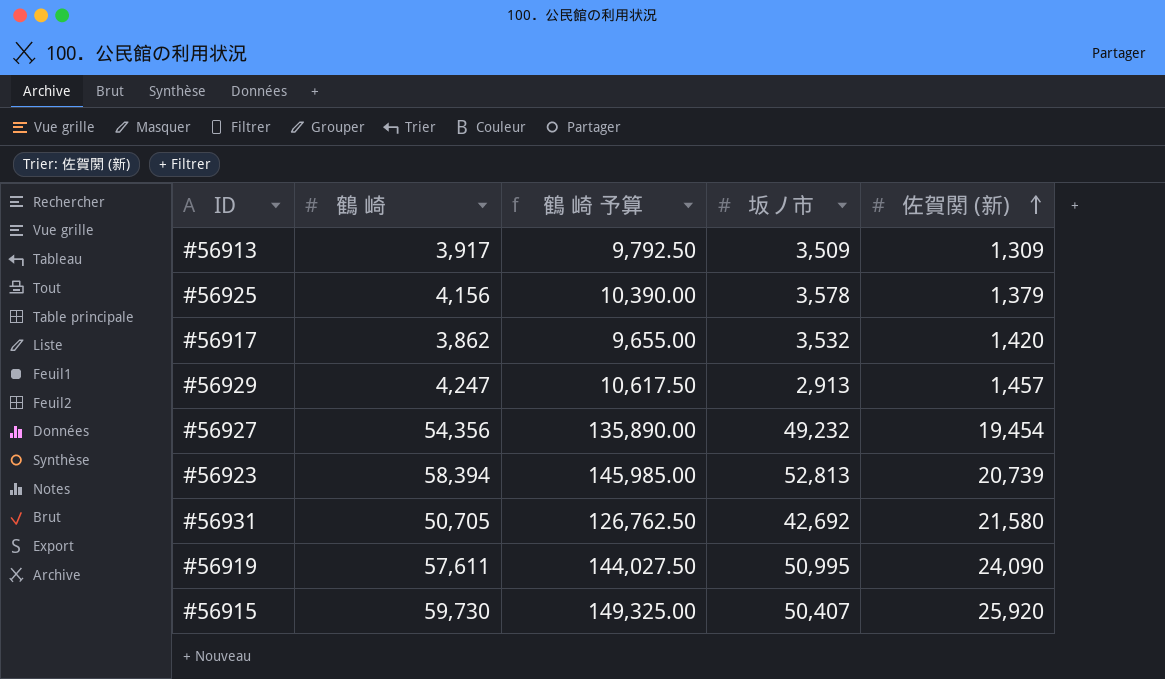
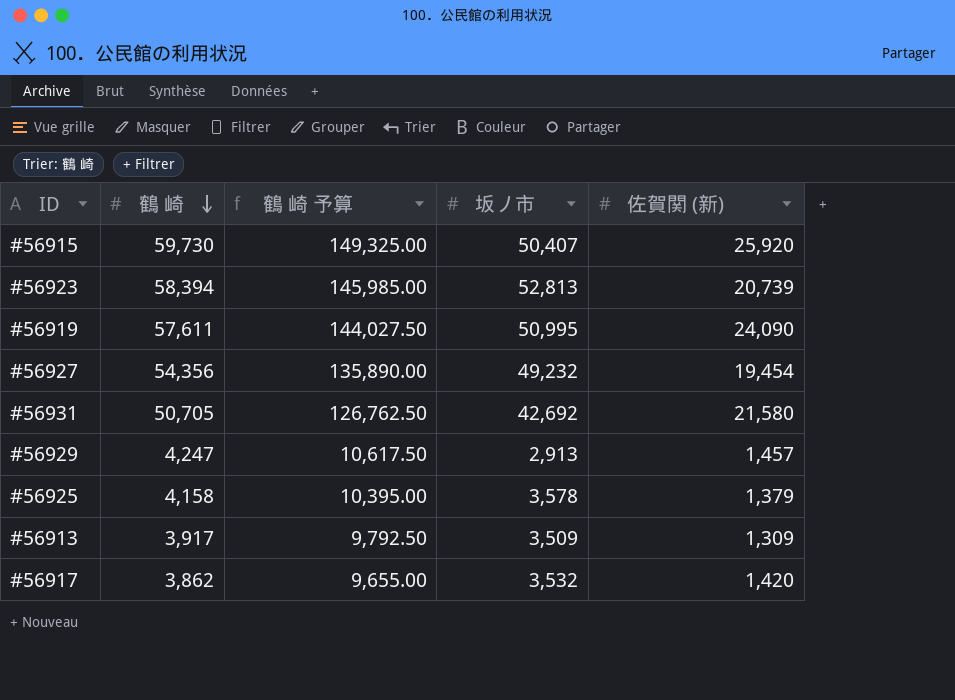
row order: 佐賀関 (新) ascending -> 鶴 崎 descending
#56925 | 鶴 崎: 4,156 -> 4,158
#56925 | 鶴 崎 予算: 10,390.00 -> 10,395.00

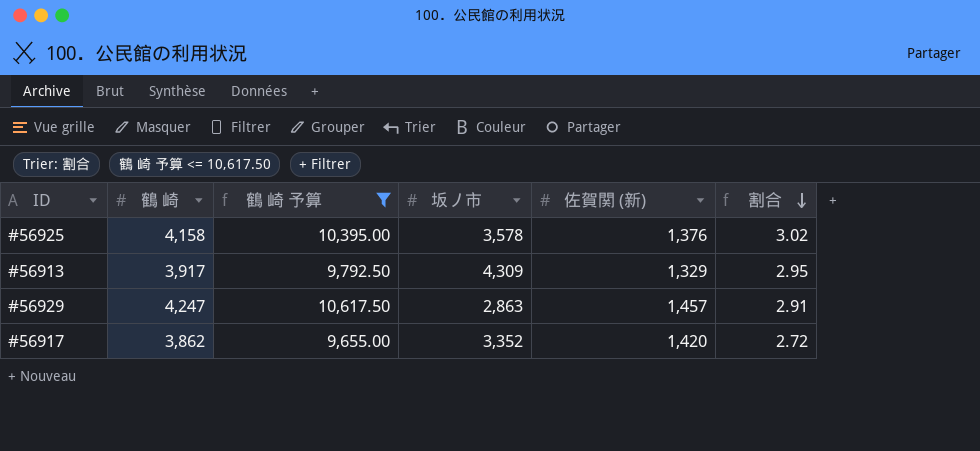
filter: none -> 鶴 崎 予算 <= 10,617.50
row order: 鶴 崎 descending -> 割合 descending
column 割合 | formula: none -> [鶴 崎] / [佐賀関 (新)]
#56925 | 佐賀関 (新): 1,379 -> 1,376
#56913 | 坂ノ市: 3,509 -> 4,309
#56913 | 佐賀関 (新): 1,309 -> 1,329
#56929 | 坂ノ市: 2,913 -> 2,863
#56917 | 坂ノ市: 3,532 -> 3,352

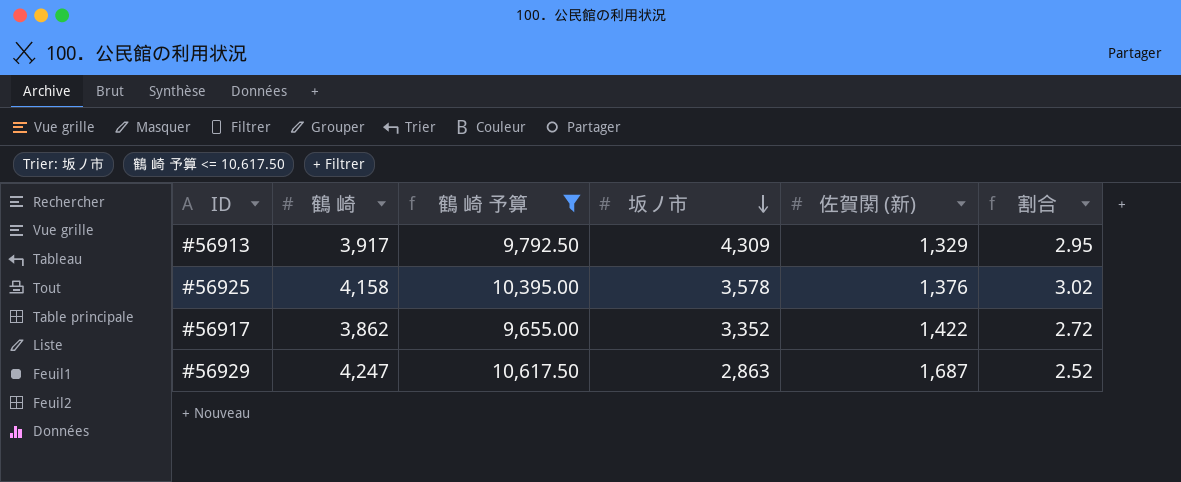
row order: 割合 descending -> 坂ノ市 descending
#56917 | 佐賀関 (新): 1,420 -> 1,422
#56929 | 佐賀関 (新): 1,457 -> 1,687
#56929 | 割合: 2.91 -> 2.52

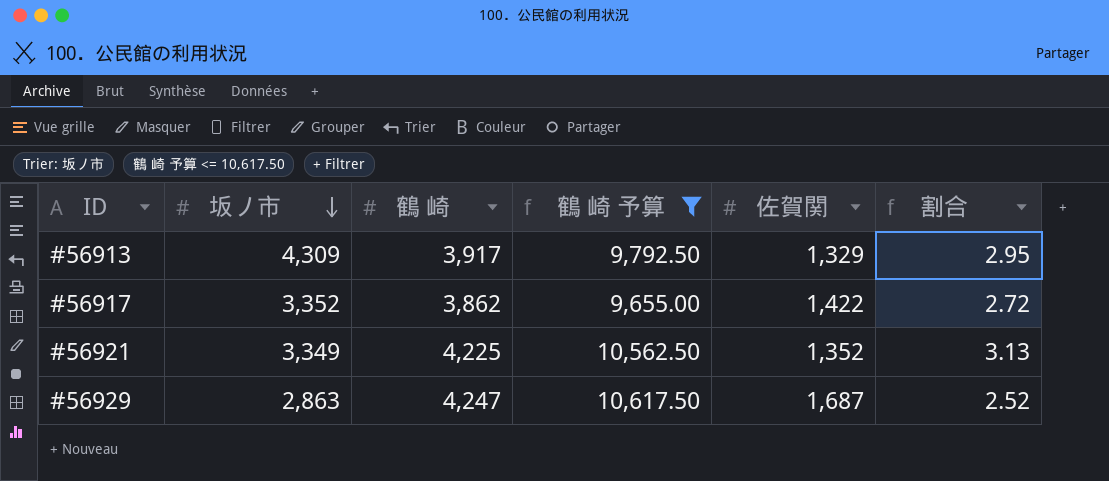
column 坂ノ市 | position: 4 -> 2
column name: 佐賀関 (新) -> 佐賀関
row #56925: 4,158 | 10,395.00 | 3,578 | 1,376 | 3.02 -> none
row #56921: none -> 3,349 | 4,225 | 10,562.50 | 1,352 | 3.13

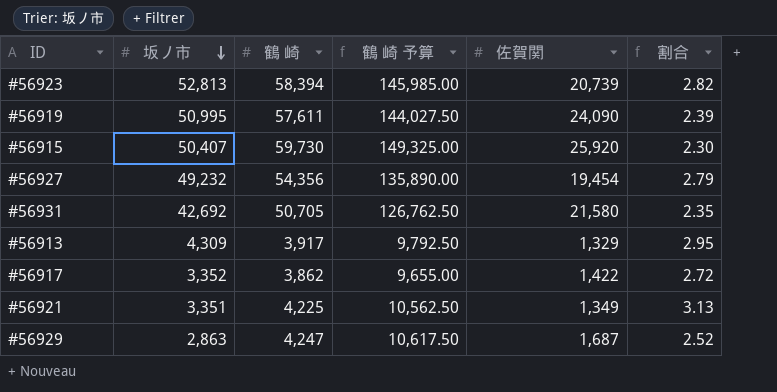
filter: 鶴 崎 予算 <= 10,617.50 -> none
#56921 | 坂ノ市: 3,349 -> 3,351
#56921 | 佐賀関: 1,352 -> 1,349

